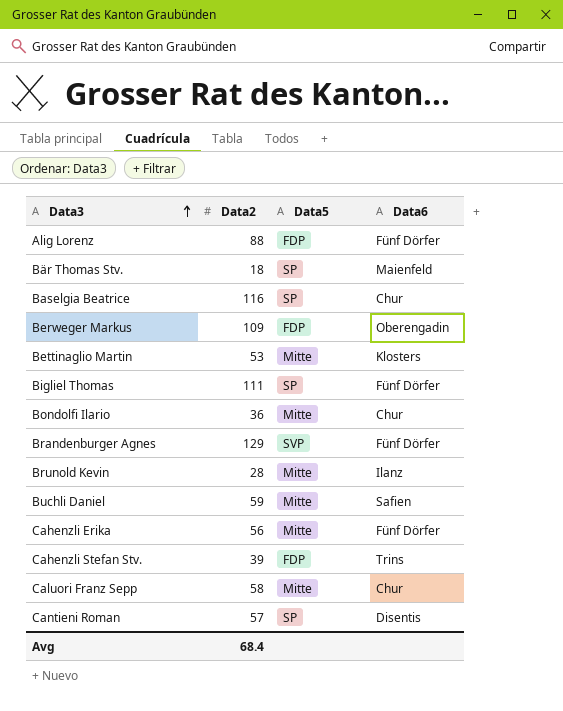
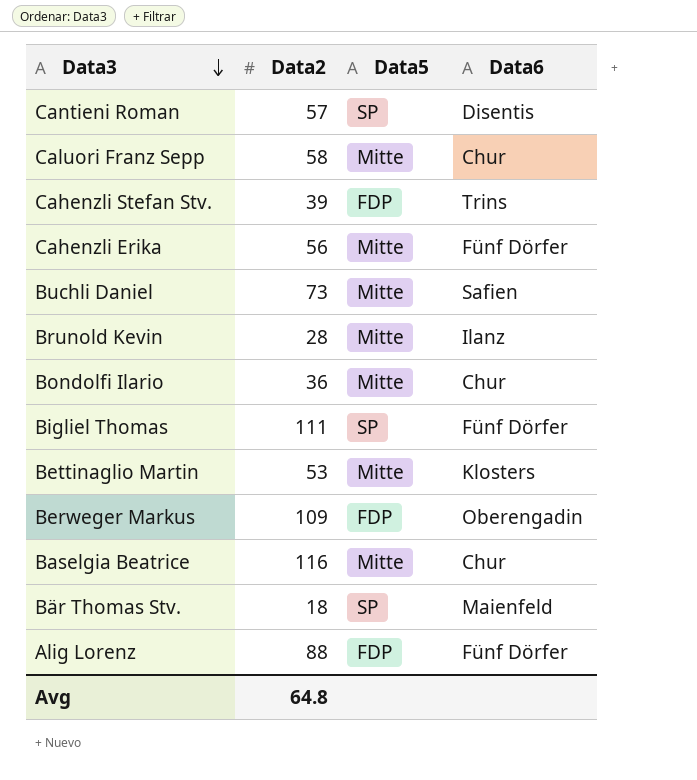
row order: Data3 ascending -> Data3 descending
row Brandenburger Agnes: 129 | SVP | Fünf Dörfer -> none
Buchli Daniel | Data2: 59 -> 73
Baselgia Beatrice | Data5: SP -> Mitte
Avg | Data2: 68.4 -> 64.8

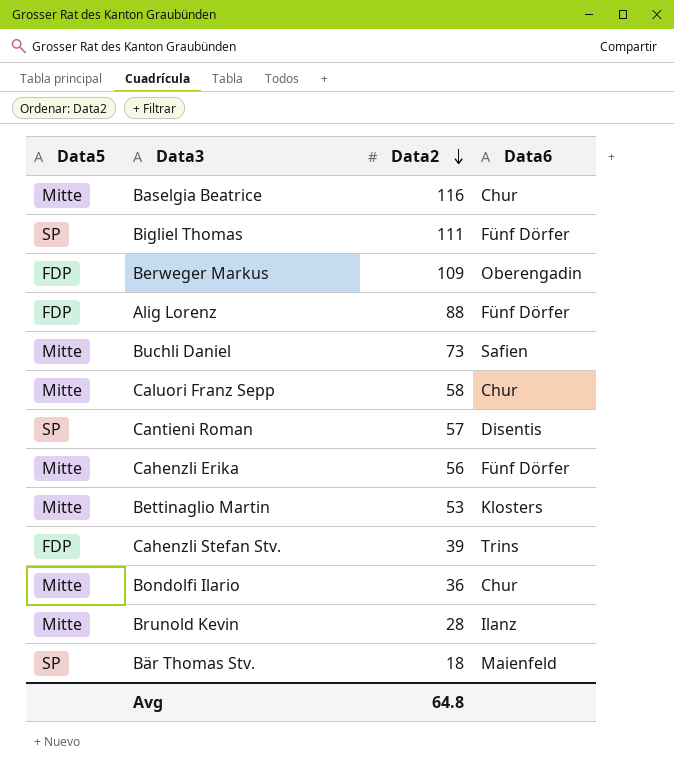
row order: Data3 descending -> Data2 descending
column Data5 | position: 3 -> 1

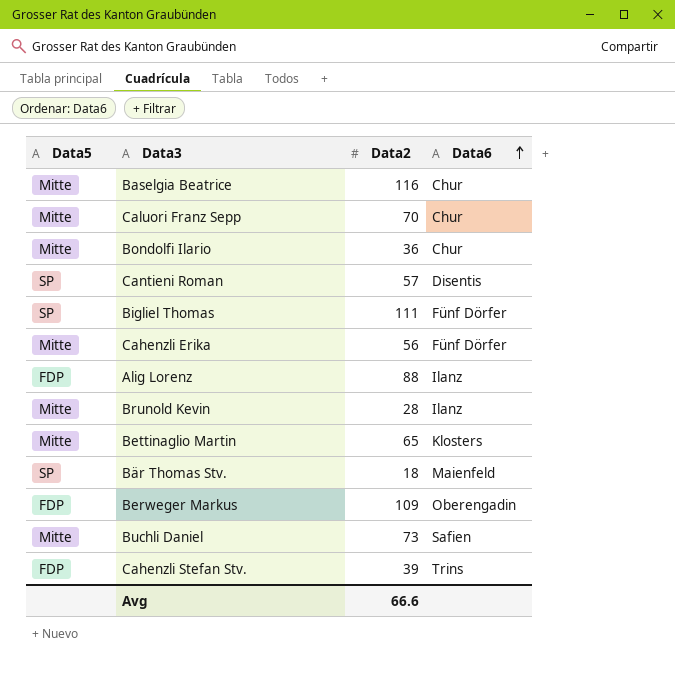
row order: Data2 descending -> Data6 ascending
Caluori Franz Sepp | Data2: 58 -> 70
Alig Lorenz | Data6: Fünf Dörfer -> Ilanz
Bettinaglio Martin | Data2: 53 -> 65
Avg | Data2: 64.8 -> 66.6

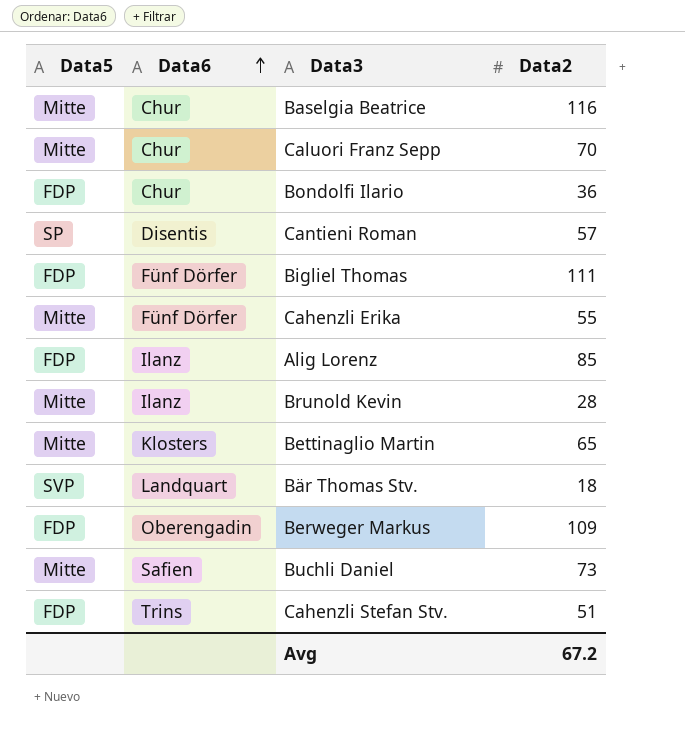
column Data6 | position: 4 -> 2
Bondolfi Ilario | Data5: Mitte -> FDP
Bigliel Thomas | Data5: SP -> FDP
Cahenzli Erika | Data2: 56 -> 55
Alig Lorenz | Data2: 88 -> 85
Bär Thomas Stv. | Data5: SP -> SVP
Bär Thomas Stv. | Data6: Maienfeld -> Landquart
Cahenzli Stefan Stv. | Data2: 39 -> 51
Avg | Data2: 66.6 -> 67.2

